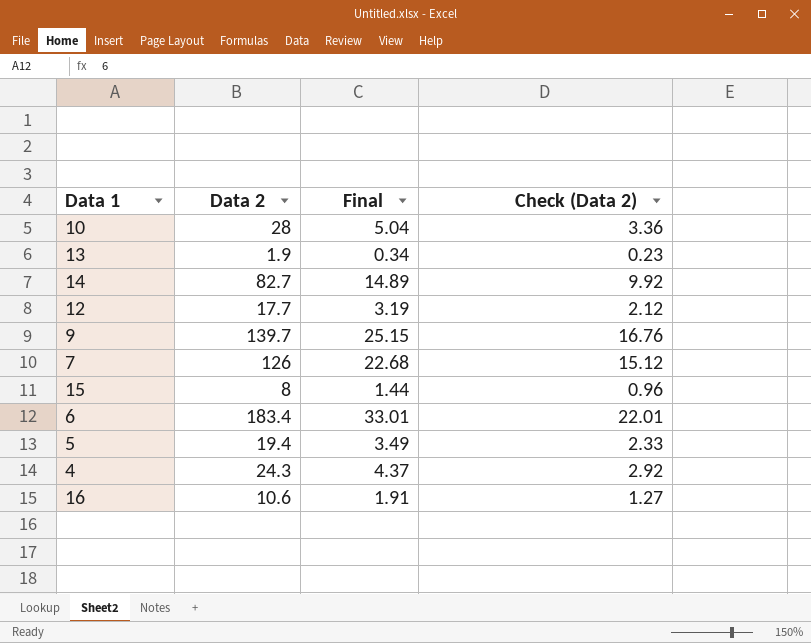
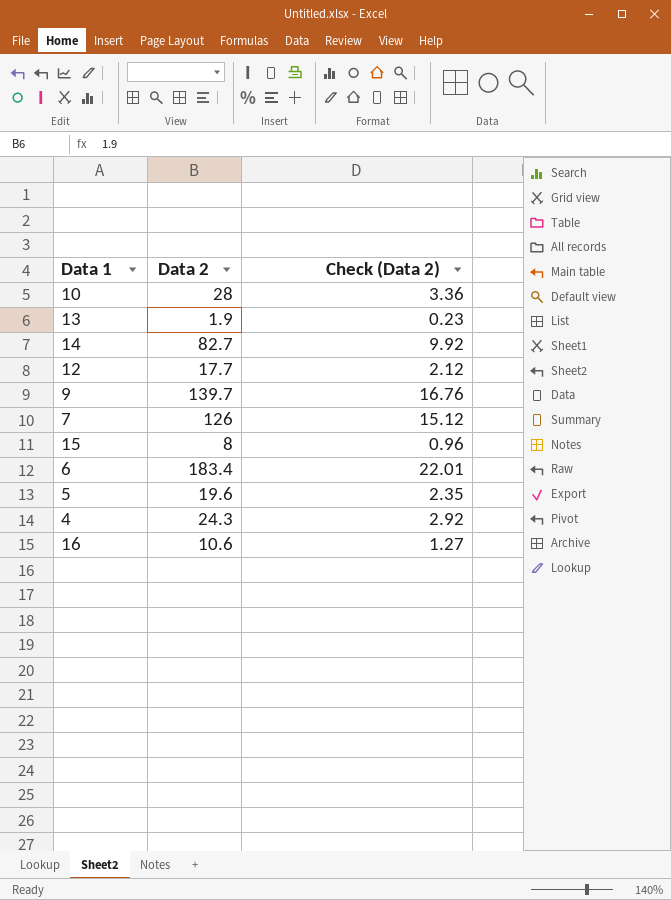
column Final | formula: [Data 2] * 0.18 -> none
5 | Data 2: 19.4 -> 19.6
5 | Check (Data 2): 2.33 -> 2.35

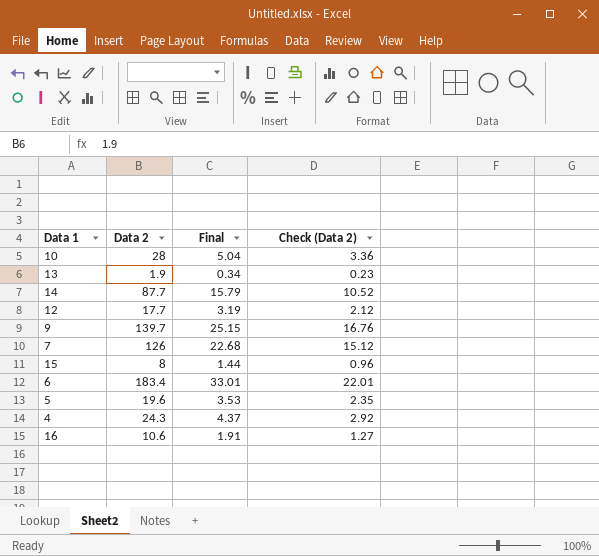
column Final | formula: none -> [Data 2] * 0.18
14 | Data 2: 82.7 -> 87.7
14 | Check (Data 2): 9.92 -> 10.52

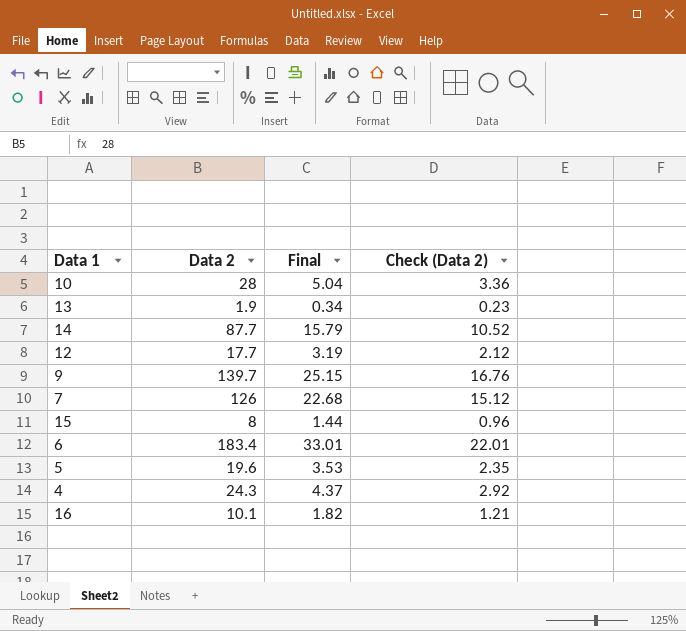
16 | Data 2: 10.6 -> 10.1
16 | Final: 1.91 -> 1.82
16 | Check (Data 2): 1.27 -> 1.21

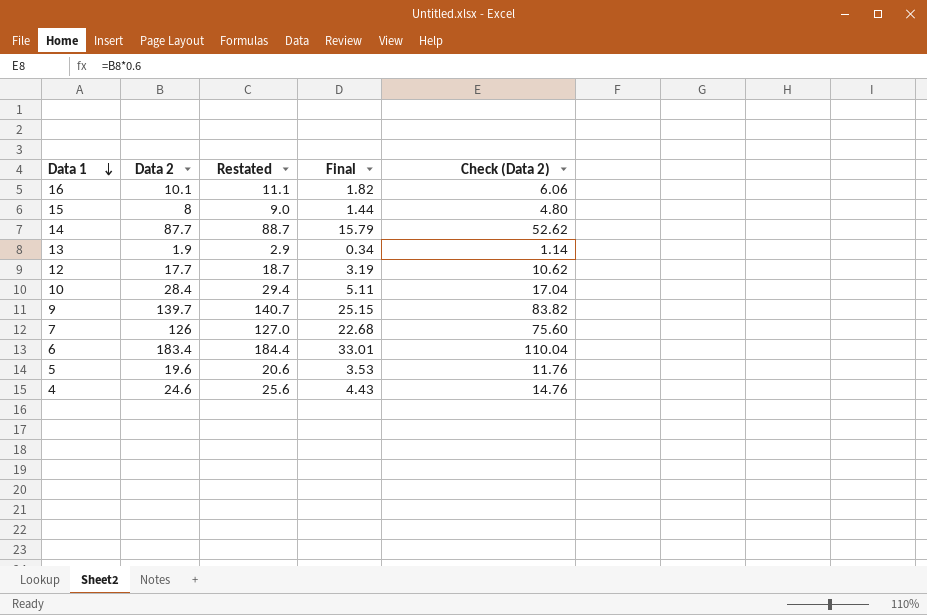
row order: none -> Data 1 descending
column Restated | formula: none -> [Data 2] + 1
column Check (Data 2) | formula: [Data 2] * 0.12 -> [Data 2] * 0.6
10 | Data 2: 28 -> 28.4
10 | Final: 5.04 -> 5.11
4 | Data 2: 24.3 -> 24.6
4 | Final: 4.37 -> 4.43

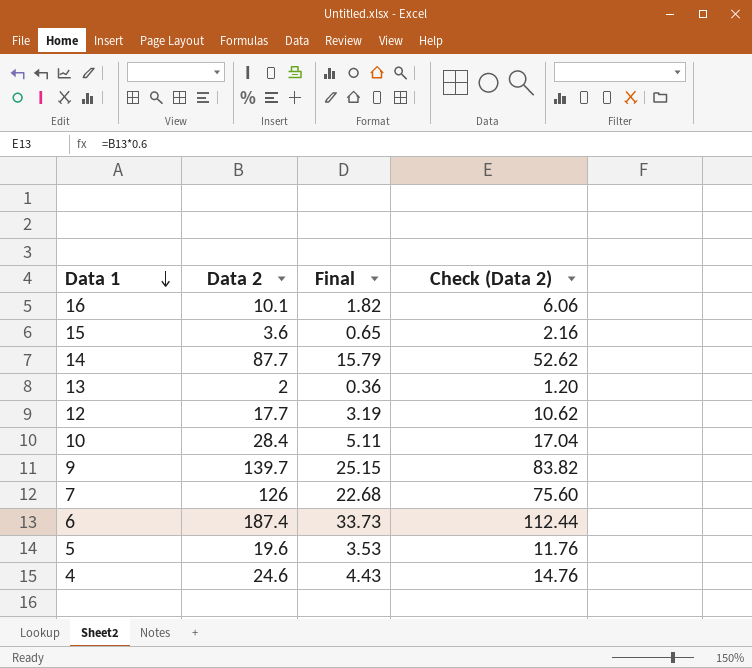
column Restated | formula: [Data 2] + 1 -> none
15 | Data 2: 8 -> 3.6
15 | Final: 1.44 -> 0.65
15 | Check (Data 2): 4.80 -> 2.16
13 | Data 2: 1.9 -> 2
13 | Final: 0.34 -> 0.36
13 | Check (Data 2): 1.14 -> 1.20
6 | Data 2: 183.4 -> 187.4
6 | Final: 33.01 -> 33.73
6 | Check (Data 2): 110.04 -> 112.44

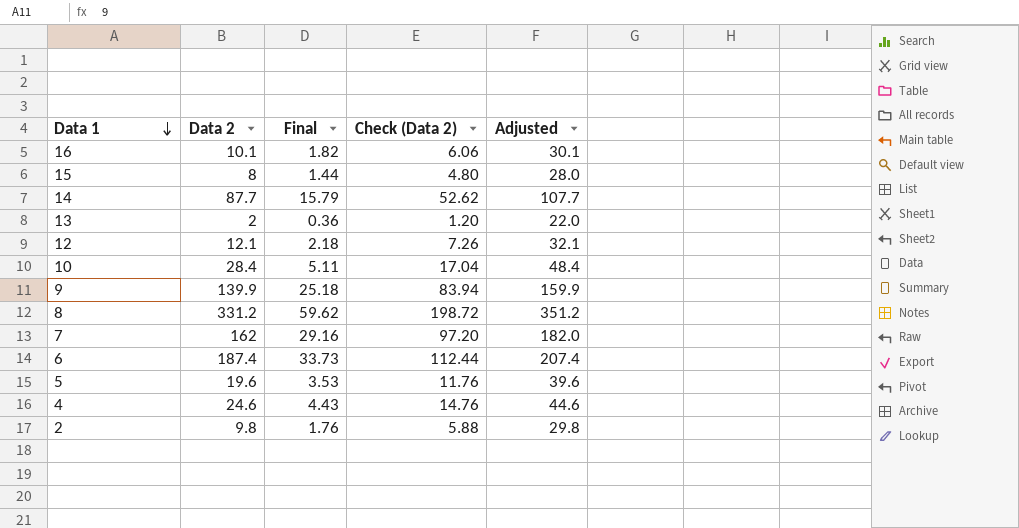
column Adjusted | formula: none -> [Data 2] + 20
15 | Data 2: 3.6 -> 8
15 | Final: 0.65 -> 1.44
15 | Check (Data 2): 2.16 -> 4.80
12 | Data 2: 17.7 -> 12.1
12 | Final: 3.19 -> 2.18
12 | Check (Data 2): 10.62 -> 7.26
9 | Data 2: 139.7 -> 139.9
9 | Final: 25.15 -> 25.18
9 | Check (Data 2): 83.82 -> 83.94
row 8: none -> 331.2 | 59.62 | 198.72 | 351.2
7 | Data 2: 126 -> 162
7 | Final: 22.68 -> 29.16
7 | Check (Data 2): 75.60 -> 97.20
row 2: none -> 9.8 | 1.76 | 5.88 | 29.8

